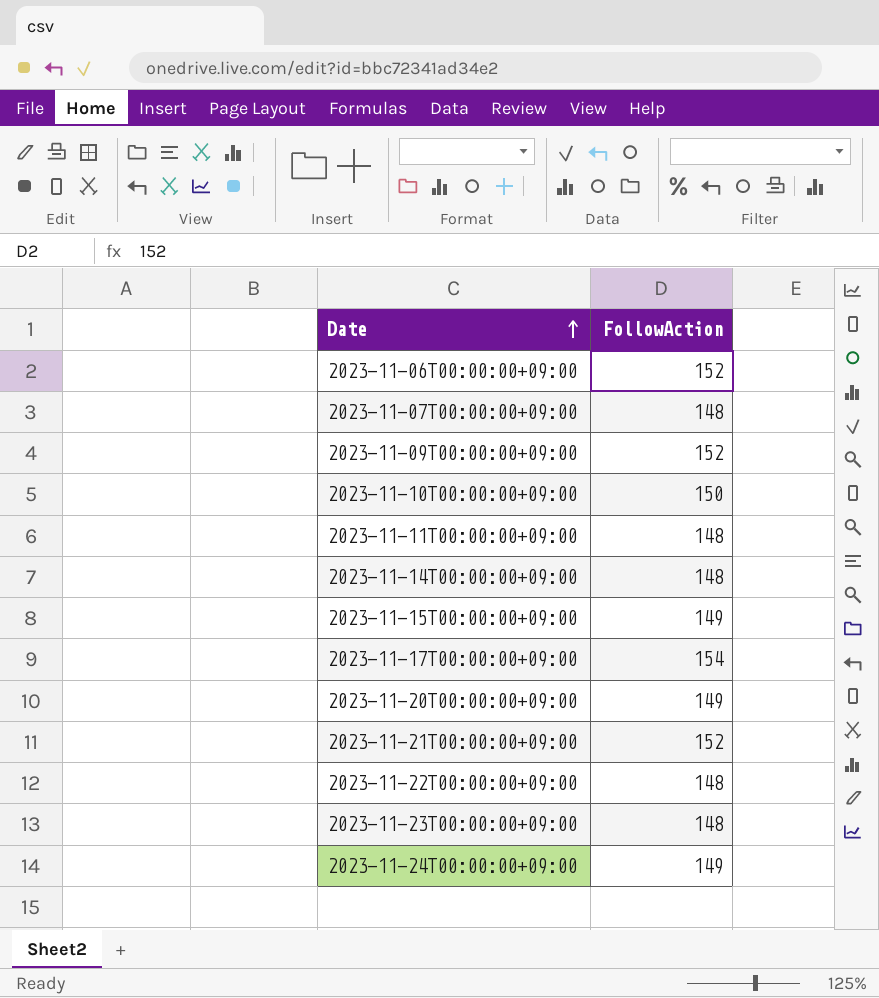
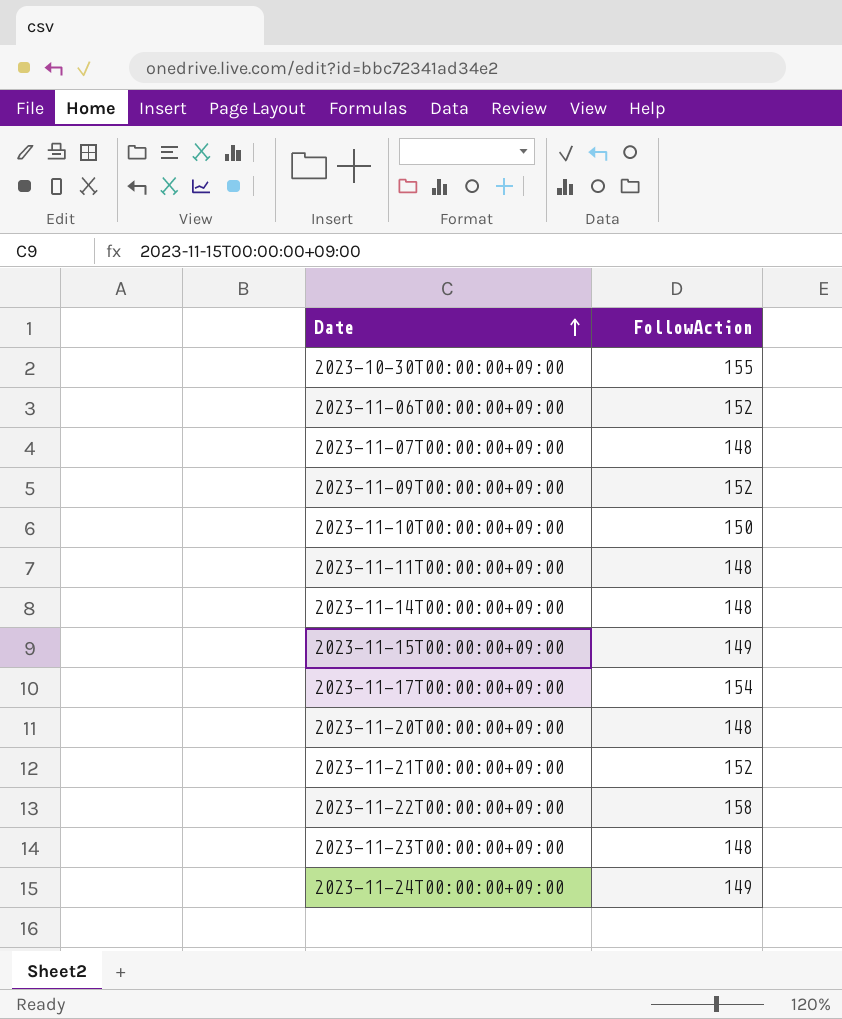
row 2023-10-30T00:00:00+09:00: none -> 155
2023-11-20T00:00:00+09:00 | FollowAction: 149 -> 148
2023-11-22T00:00:00+09:00 | FollowAction: 148 -> 158

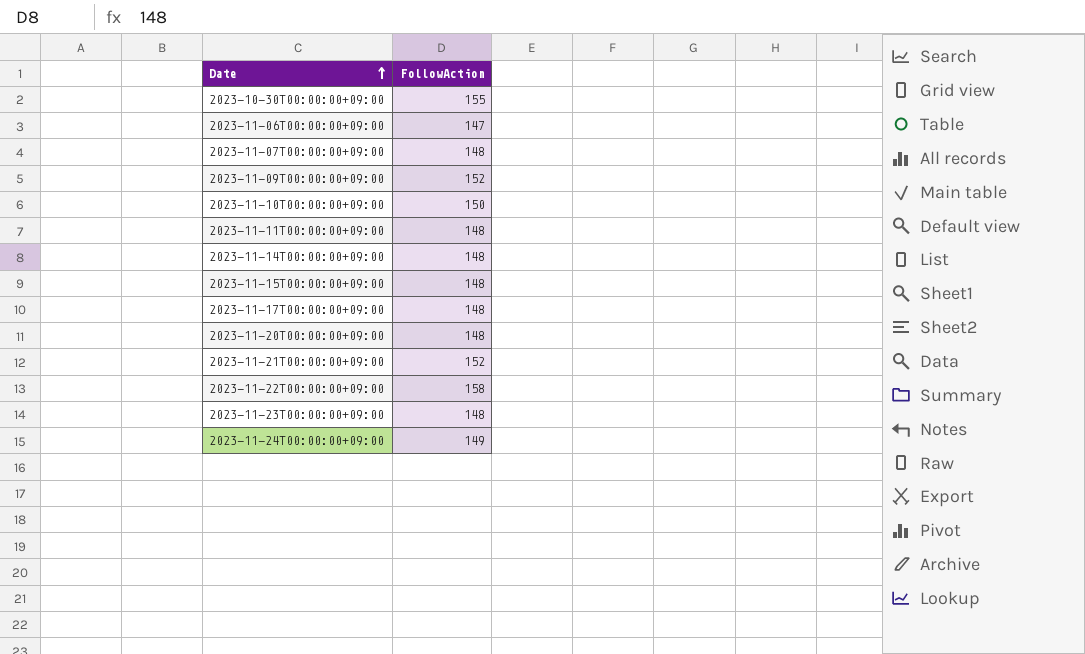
2023-11-06T00:00:00+09:00 | FollowAction: 152 -> 147
2023-11-15T00:00:00+09:00 | FollowAction: 149 -> 148
2023-11-17T00:00:00+09:00 | FollowAction: 154 -> 148

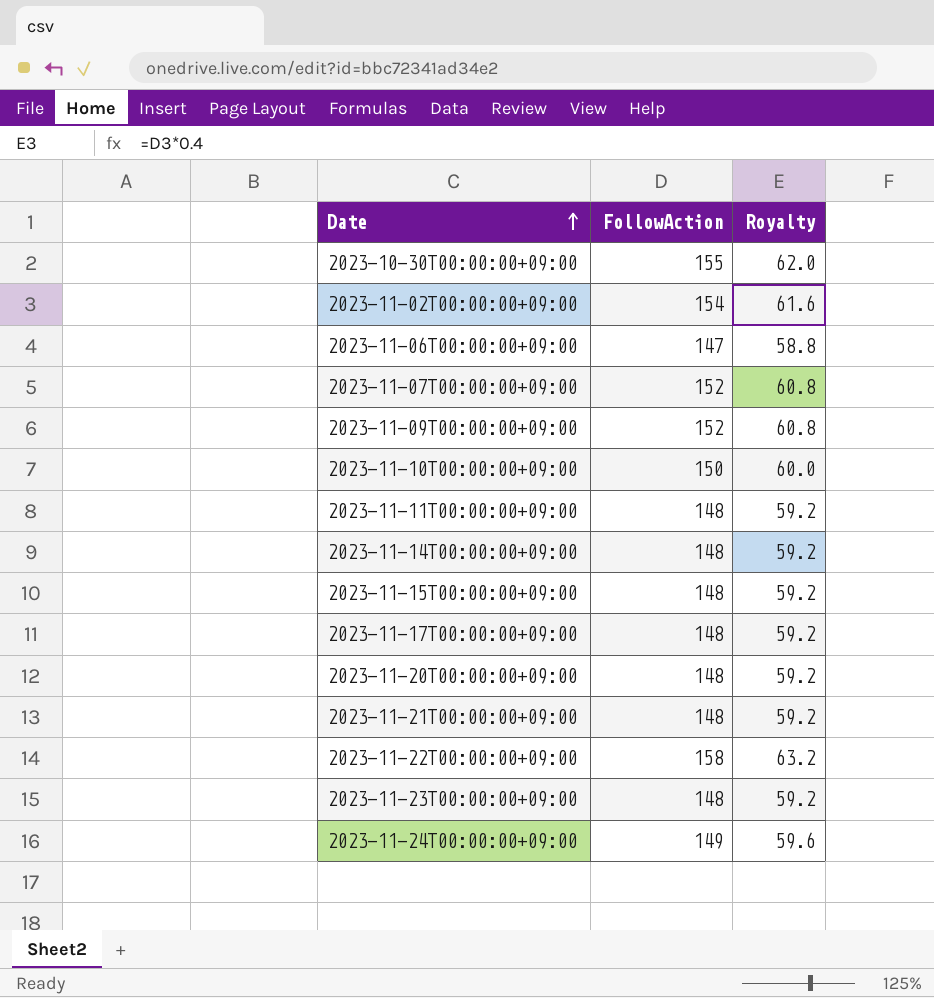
column Royalty | formula: none -> [FollowAction] * 0.4
row 2023-11-02T00:00:00+09:00: none -> 154 | 61.6
2023-11-07T00:00:00+09:00 | FollowAction: 148 -> 152
2023-11-21T00:00:00+09:00 | FollowAction: 152 -> 148

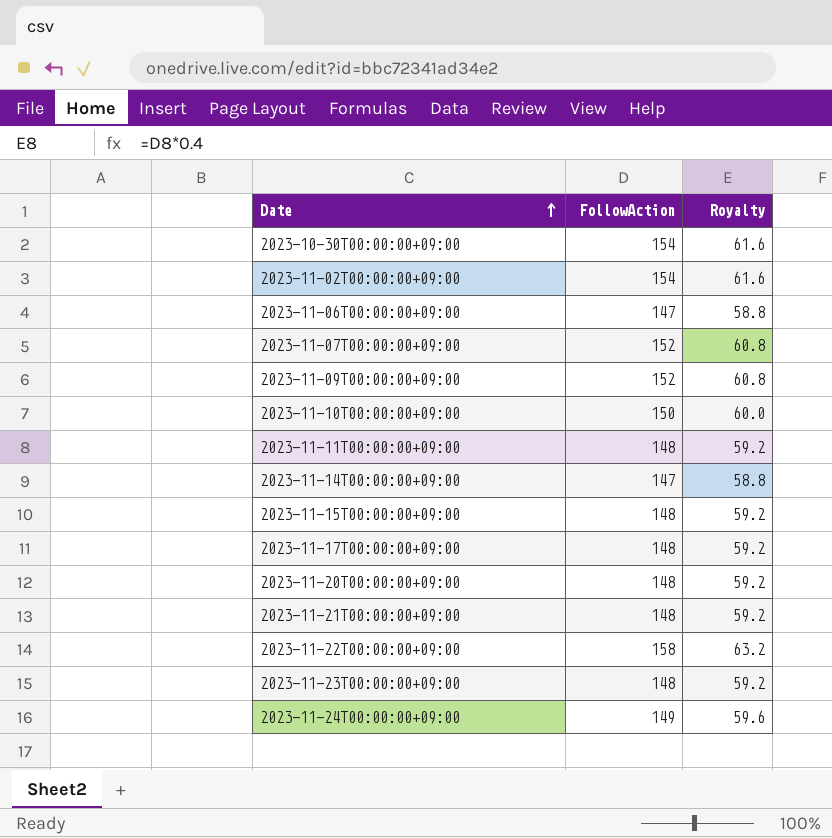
2023-10-30T00:00:00+09:00 | FollowAction: 155 -> 154
2023-10-30T00:00:00+09:00 | Royalty: 62.0 -> 61.6
2023-11-14T00:00:00+09:00 | FollowAction: 148 -> 147
2023-11-14T00:00:00+09:00 | Royalty: 59.2 -> 58.8

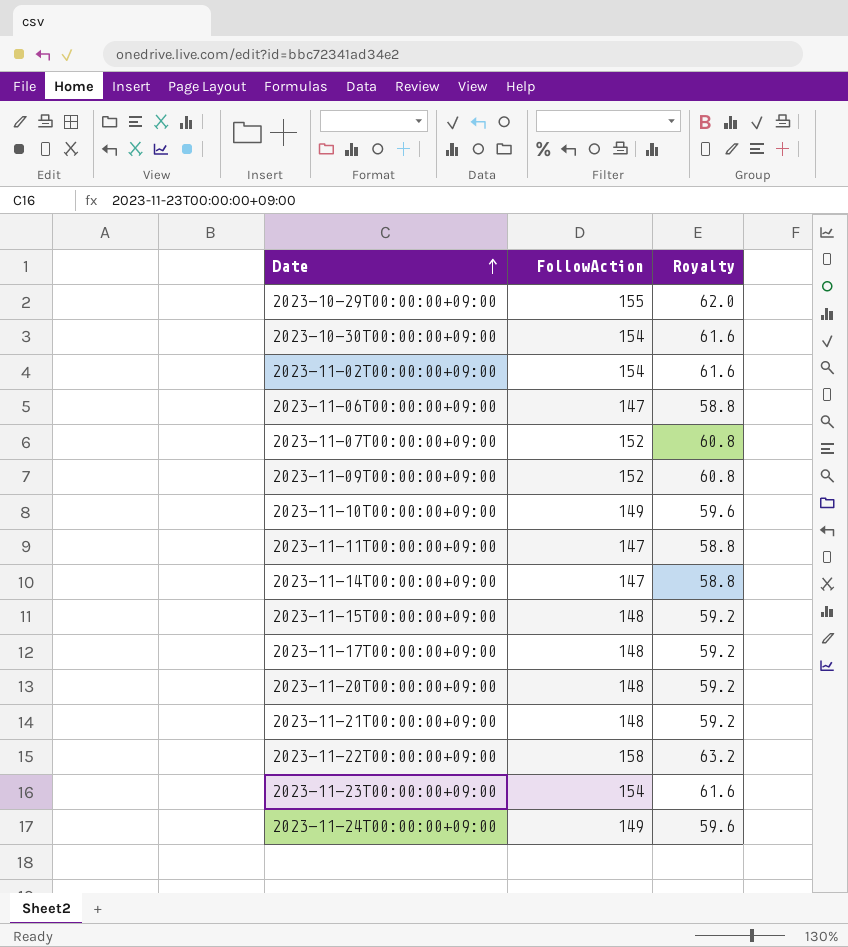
row 2023-10-29T00:00:00+09:00: none -> 155 | 62.0
2023-11-10T00:00:00+09:00 | FollowAction: 150 -> 149
2023-11-10T00:00:00+09:00 | Royalty: 60.0 -> 59.6
2023-11-11T00:00:00+09:00 | FollowAction: 148 -> 147
2023-11-11T00:00:00+09:00 | Royalty: 59.2 -> 58.8
2023-11-23T00:00:00+09:00 | FollowAction: 148 -> 154
2023-11-23T00:00:00+09:00 | Royalty: 59.2 -> 61.6

